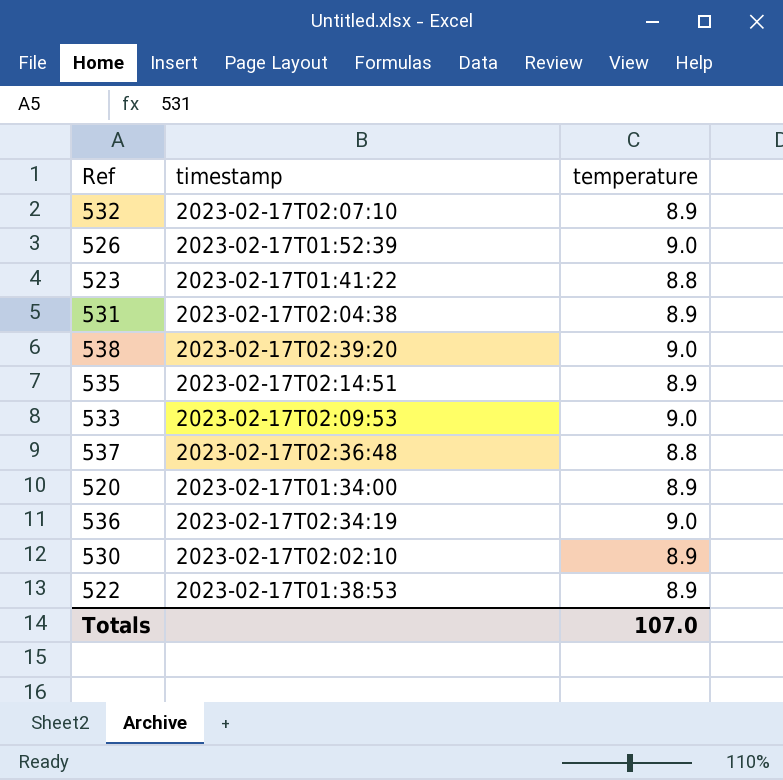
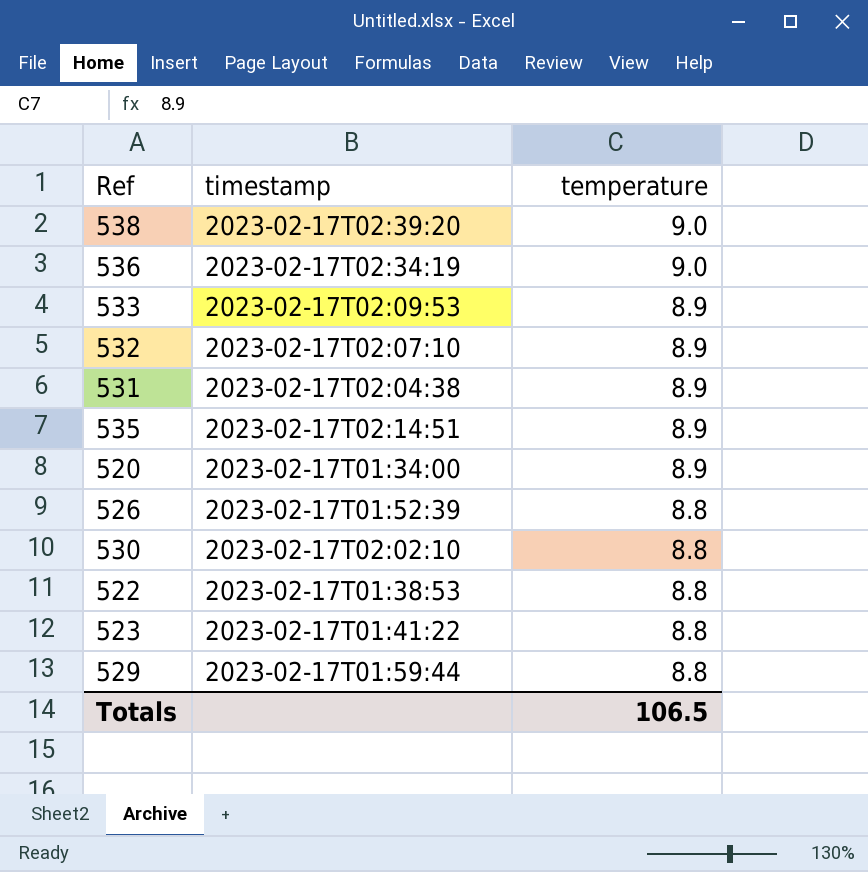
row order: none -> temperature descending
row 537: 2023-02-17T02:36:48 | 8.8 -> none
533 | temperature: 9.0 -> 8.9
526 | temperature: 9.0 -> 8.8
530 | temperature: 8.9 -> 8.8
522 | temperature: 8.9 -> 8.8
row 529: none -> 2023-02-17T01:59:44 | 8.8
Totals | temperature: 107.0 -> 106.5

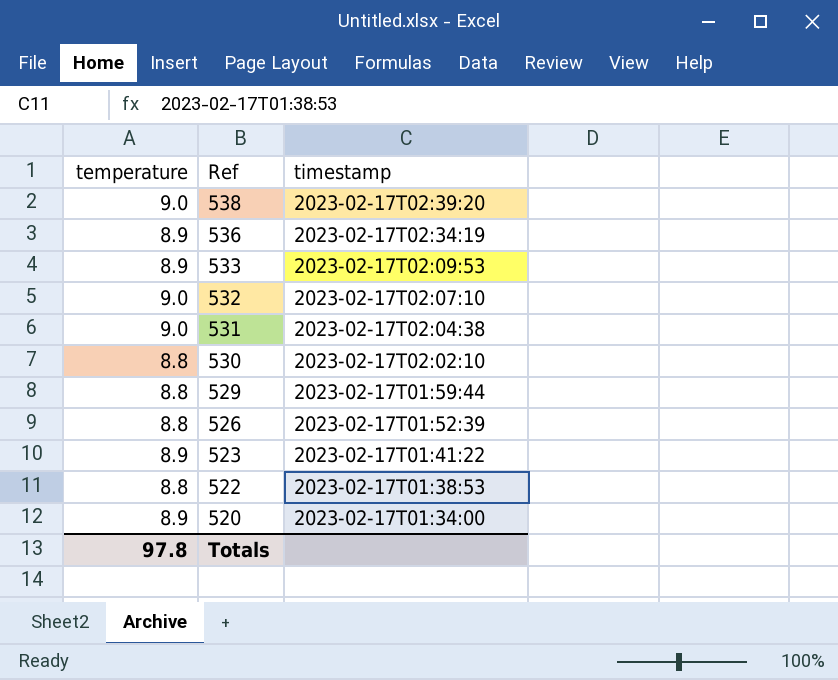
row order: temperature descending -> Ref descending
column temperature | position: 3 -> 1
row 535: 2023-02-17T02:14:51 | 8.9 -> none
536 | temperature: 9.0 -> 8.9
532 | temperature: 8.9 -> 9.0
531 | temperature: 8.9 -> 9.0
523 | temperature: 8.8 -> 8.9
Totals | temperature: 106.5 -> 97.8

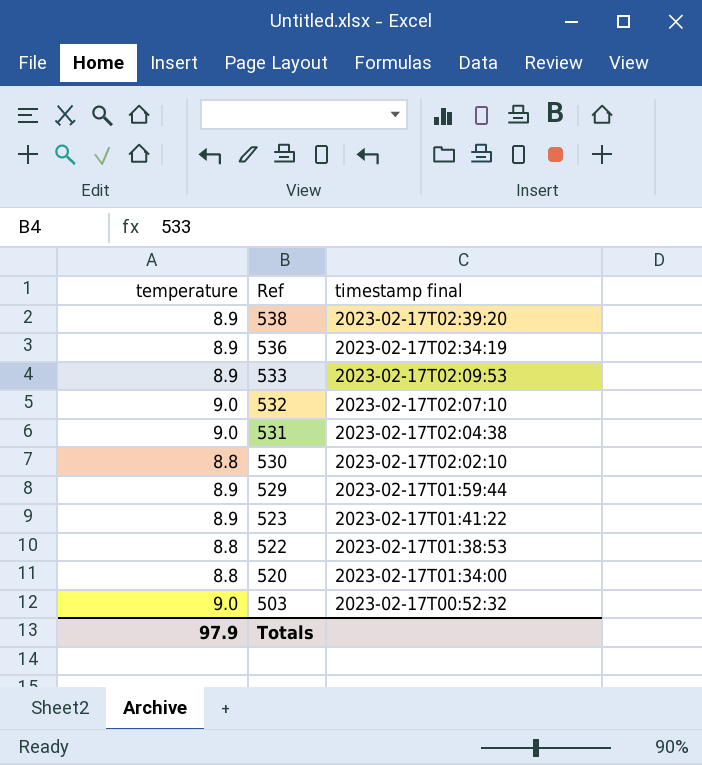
column name: timestamp -> timestamp final
row 526: 8.8 | 2023-02-17T01:52:39 -> none
538 | temperature: 9.0 -> 8.9
529 | temperature: 8.8 -> 8.9
520 | temperature: 8.9 -> 8.8
row 503: none -> 9.0 | 2023-02-17T00:52:32
Totals | temperature: 97.8 -> 97.9

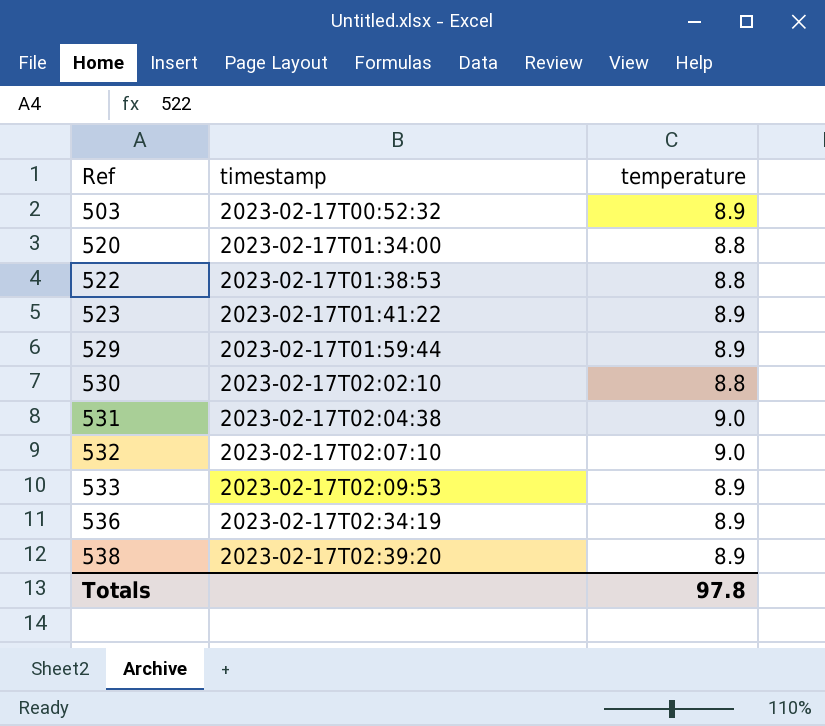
row order: Ref descending -> Ref ascending
column name: timestamp final -> timestamp
column temperature | position: 1 -> 3
503 | temperature: 9.0 -> 8.9
Totals | temperature: 97.9 -> 97.8

